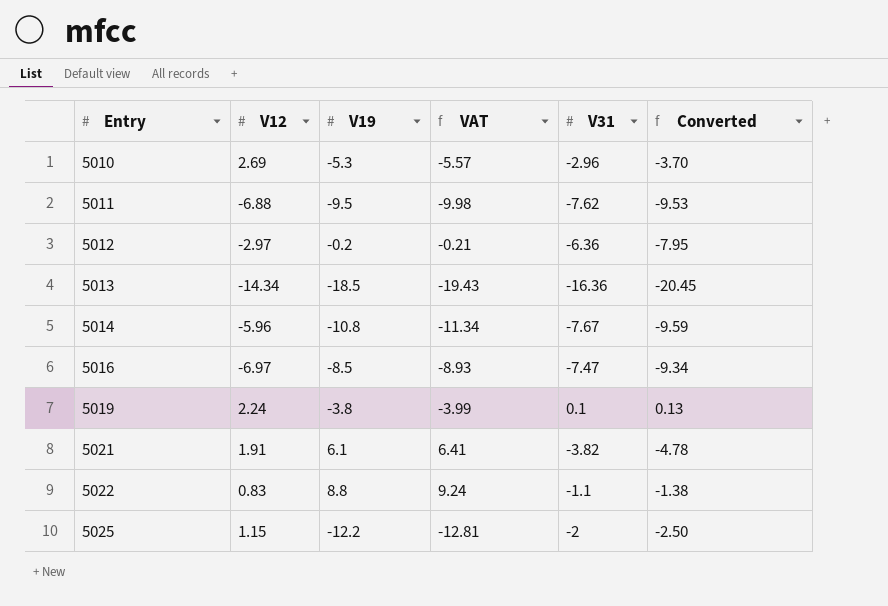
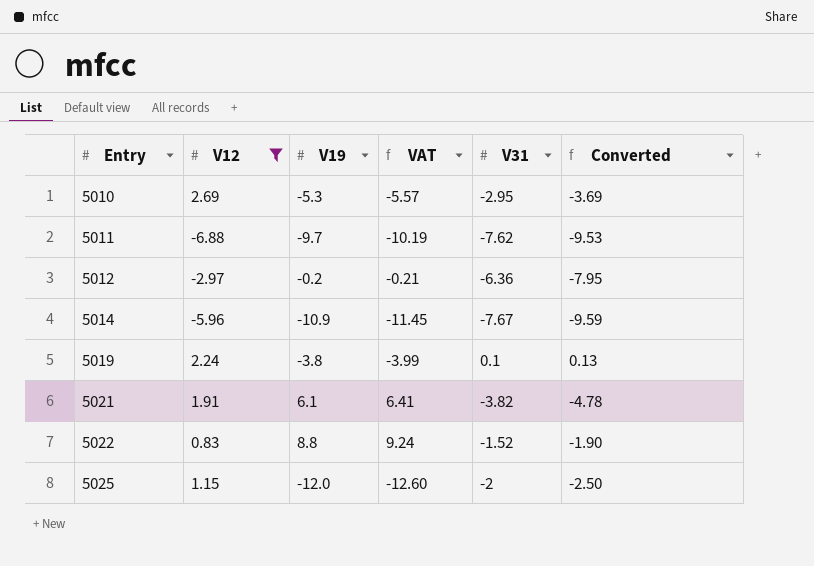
filter: none -> V12 >= -6.88
5010 | V31: -2.96 -> -2.95
5010 | Converted: -3.70 -> -3.69
5011 | V19: -9.5 -> -9.7
5011 | VAT: -9.98 -> -10.19
5014 | V19: -10.8 -> -10.9
5014 | VAT: -11.34 -> -11.45
5022 | V31: -1.1 -> -1.52
5022 | Converted: -1.38 -> -1.90
5025 | V19: -12.2 -> -12.0
5025 | VAT: -12.81 -> -12.60

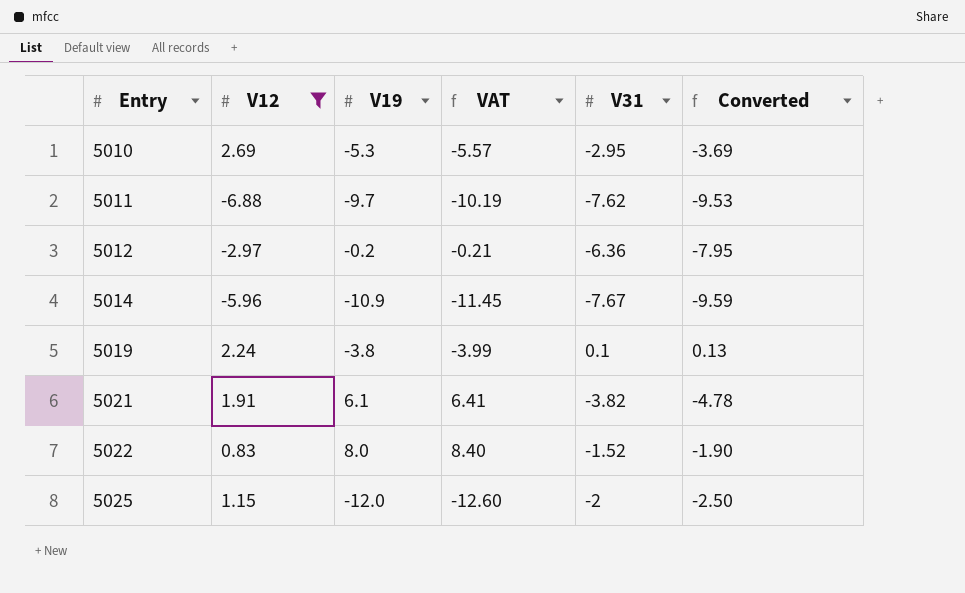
5022 | V19: 8.8 -> 8.0
5022 | VAT: 9.24 -> 8.40

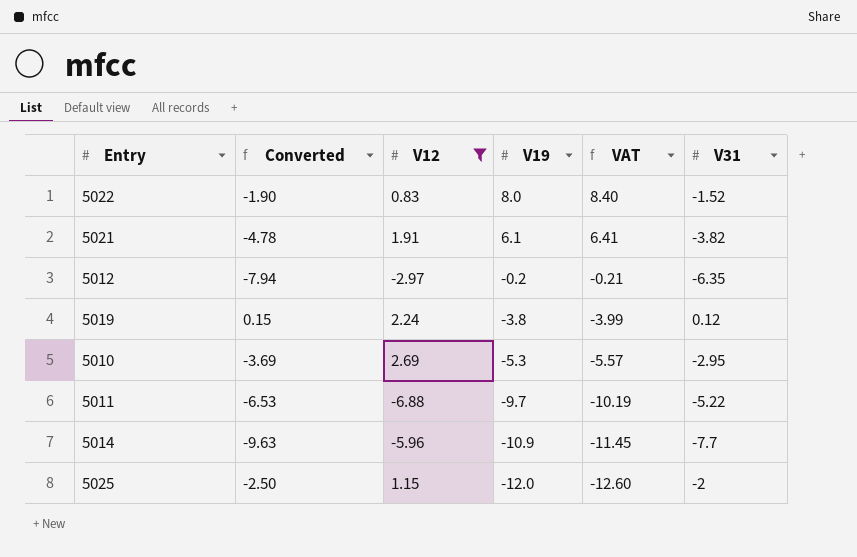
row order: Entry ascending -> V19 descending
column Converted | position: 6 -> 2
5012 | Converted: -7.95 -> -7.94
5012 | V31: -6.36 -> -6.35
5019 | Converted: 0.13 -> 0.15
5019 | V31: 0.1 -> 0.12
5011 | Converted: -9.53 -> -6.53
5011 | V31: -7.62 -> -5.22
5014 | Converted: -9.59 -> -9.63
5014 | V31: -7.67 -> -7.7

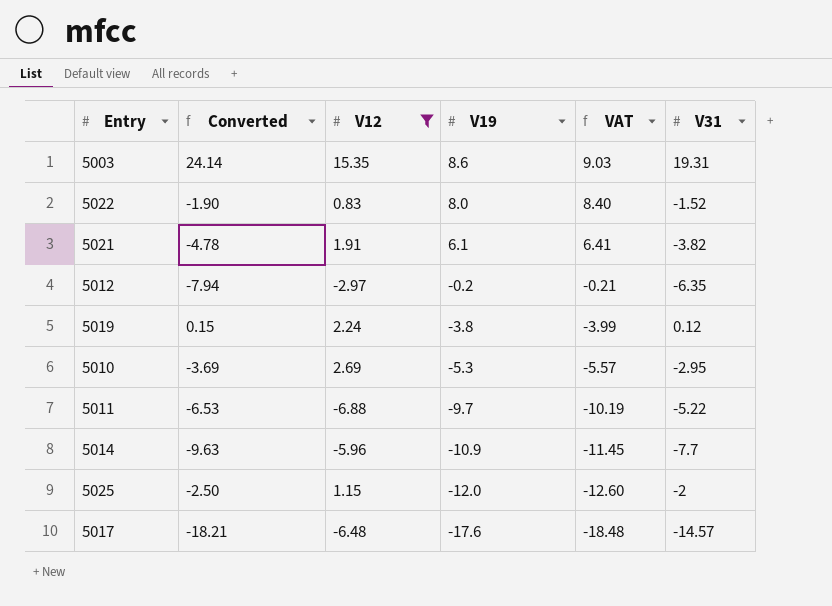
row 5003: none -> 24.14 | 15.35 | 8.6 | 9.03 | 19.31
row 5017: none -> -18.21 | -6.48 | -17.6 | -18.48 | -14.57

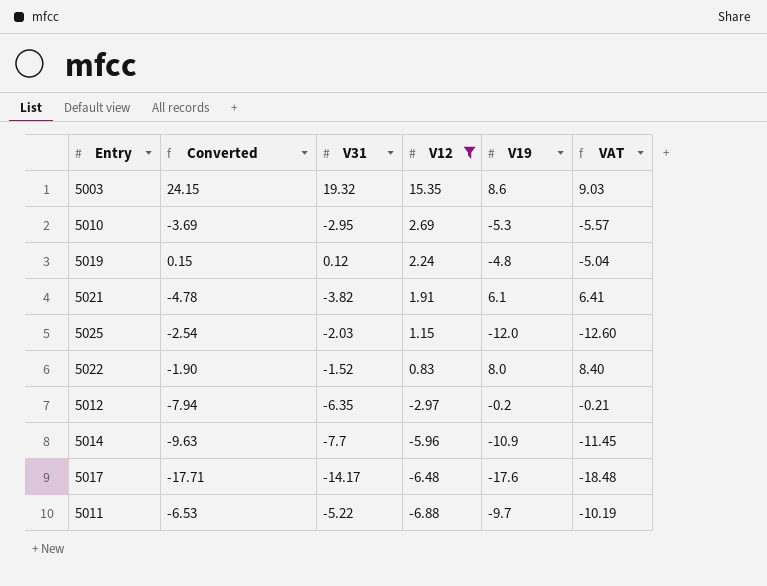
row order: V19 descending -> V12 descending
column V31 | position: 6 -> 3
5003 | Converted: 24.14 -> 24.15
5003 | V31: 19.31 -> 19.32
5019 | V19: -3.8 -> -4.8
5019 | VAT: -3.99 -> -5.04
5025 | Converted: -2.50 -> -2.54
5025 | V31: -2 -> -2.03
5017 | Converted: -18.21 -> -17.71
5017 | V31: -14.57 -> -14.17

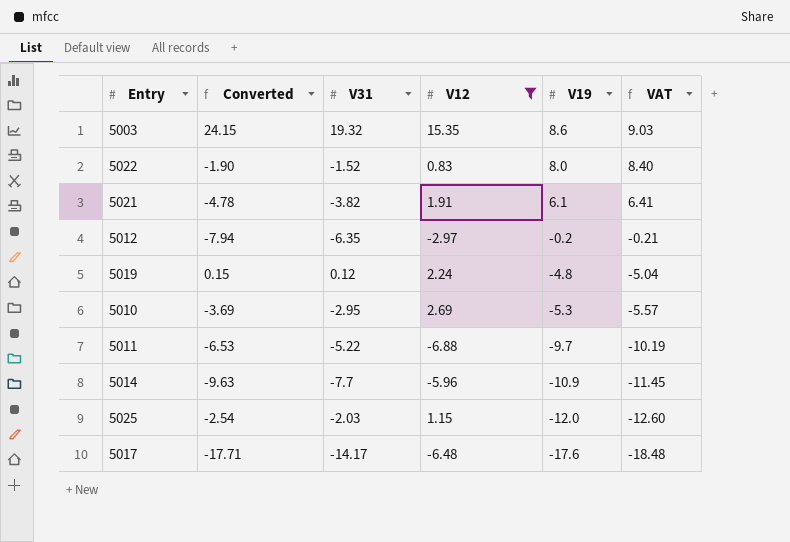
row order: V12 descending -> V19 descending

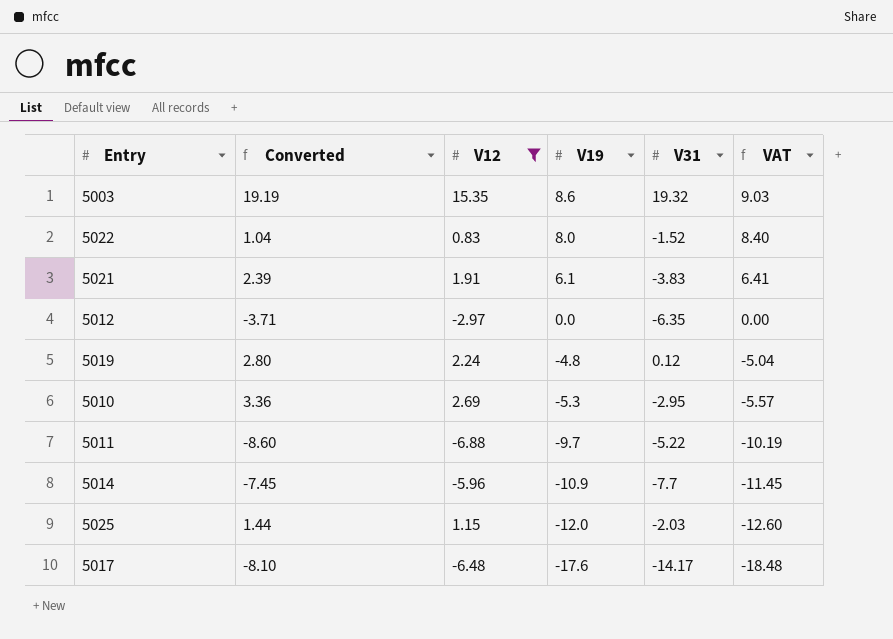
column Converted | formula: [V31] * 1.25 -> [V12] * 1.25
column V31 | position: 3 -> 5
5021 | V31: -3.82 -> -3.83
5012 | V19: -0.2 -> 0.0
5012 | VAT: -0.21 -> 0.00

